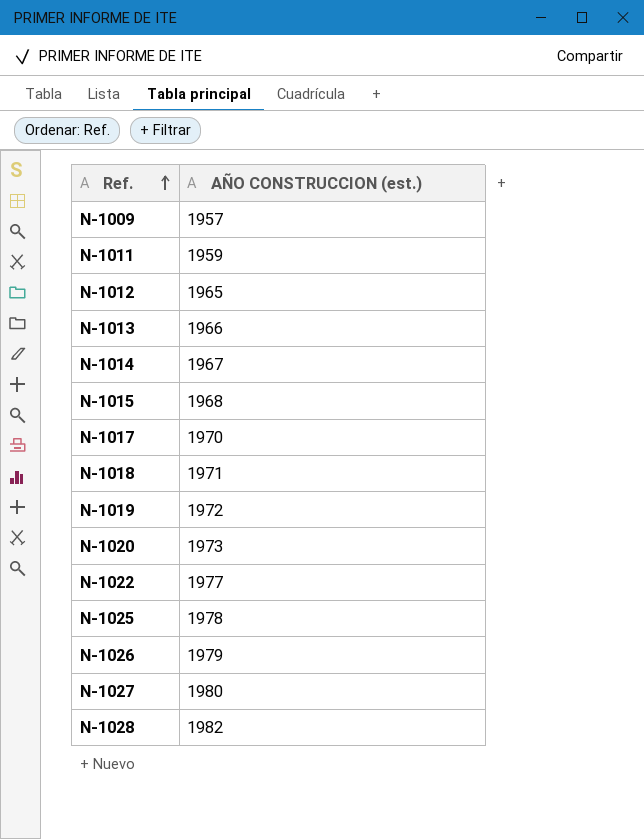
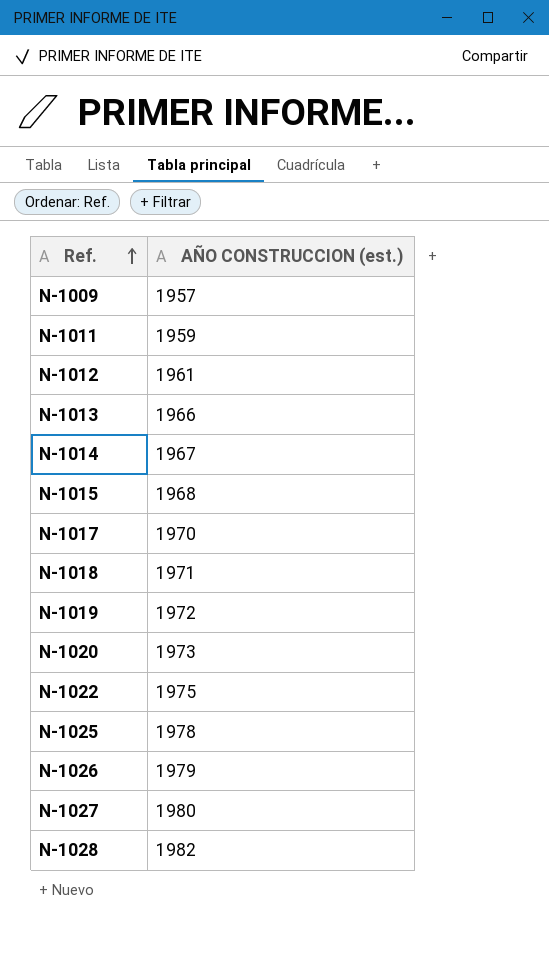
N-1012 | AÑO CONSTRUCCION (est.): 1965 -> 1961
N-1022 | AÑO CONSTRUCCION (est.): 1977 -> 1975

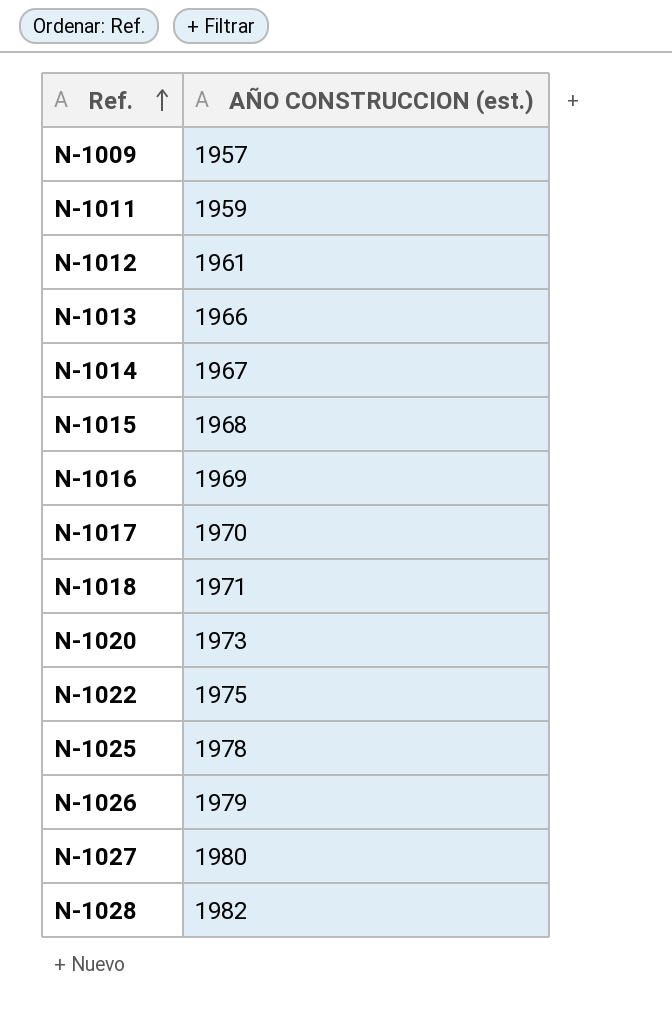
row N-1019: 1972 -> none
row N-1016: none -> 1969

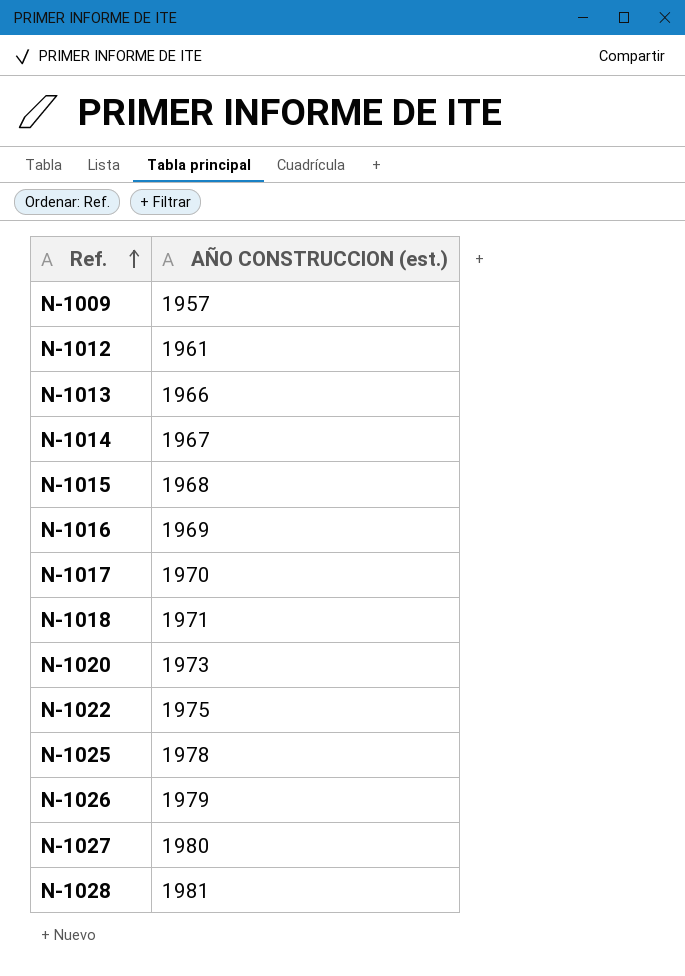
row N-1011: 1959 -> none
N-1028 | AÑO CONSTRUCCION (est.): 1982 -> 1981

